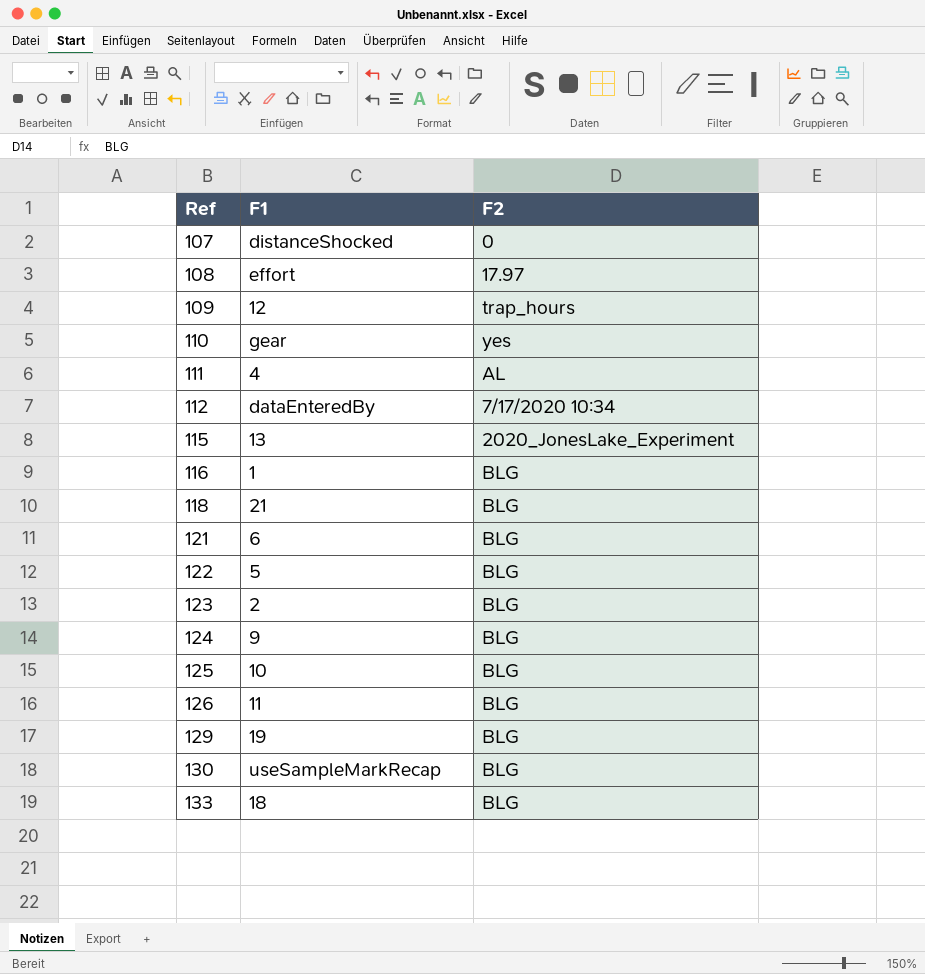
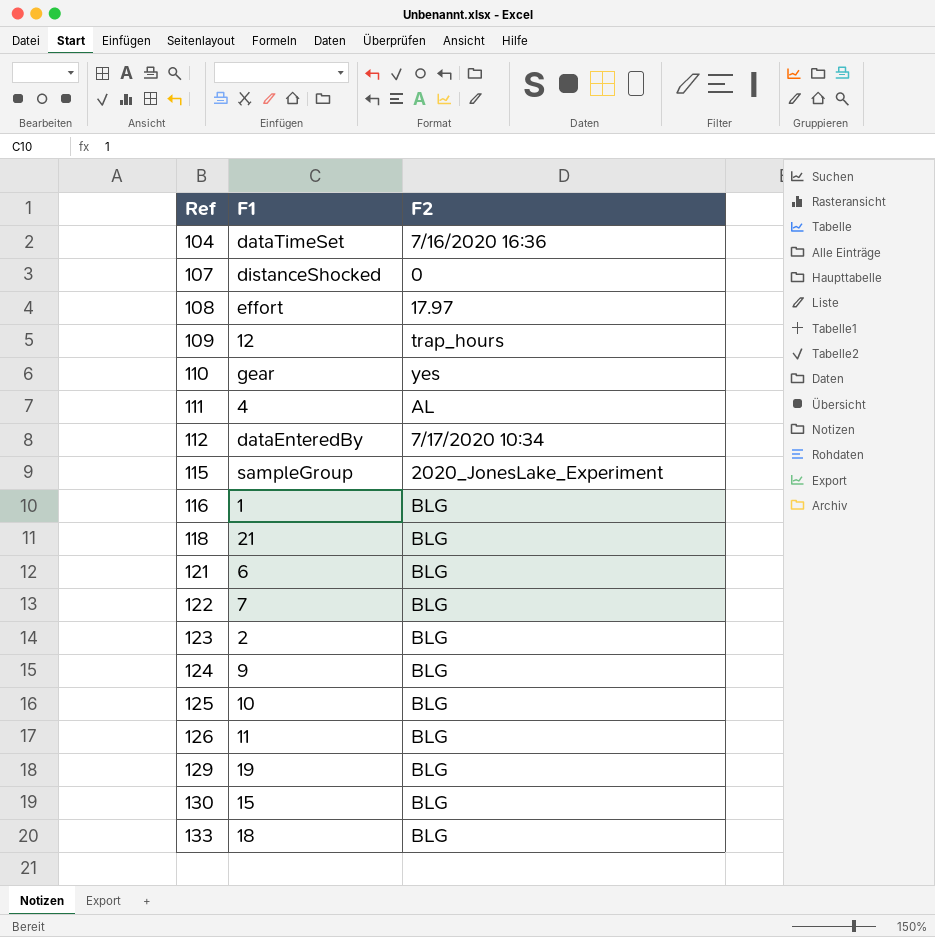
row 104: none -> dataTimeSet | 7/16/2020 16:36
115 | F1: 13 -> sampleGroup
122 | F1: 5 -> 7
130 | F1: useSampleMarkRecap -> 15

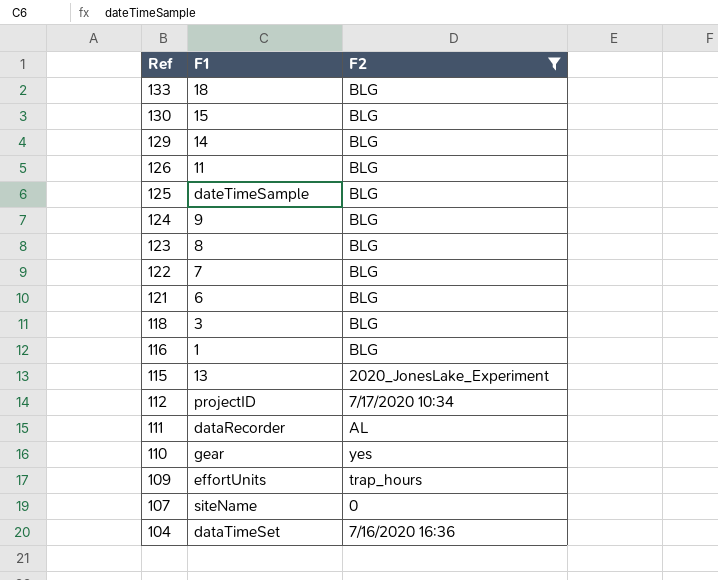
filter: none -> F2 != 17.97
row order: Ref ascending -> Ref descending
129 | F1: 19 -> 14
125 | F1: 10 -> dateTimeSample
123 | F1: 2 -> 8
118 | F1: 21 -> 3
115 | F1: sampleGroup -> 13
112 | F1: dataEnteredBy -> projectID
111 | F1: 4 -> dataRecorder
109 | F1: 12 -> effortUnits
107 | F1: distanceShocked -> siteName

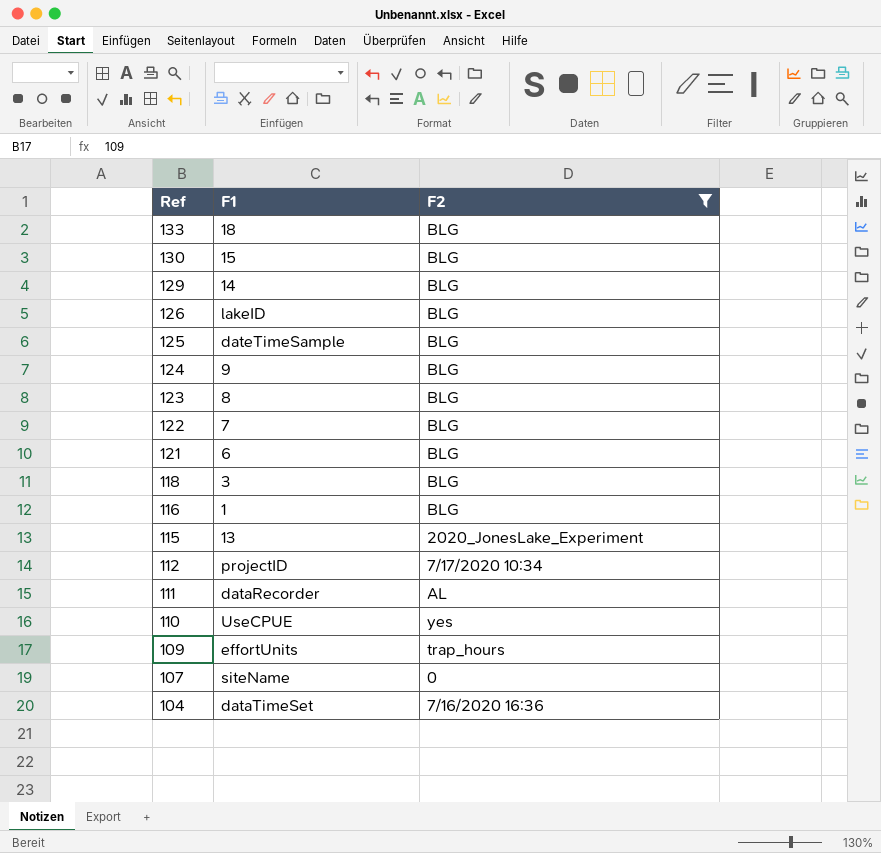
126 | F1: 11 -> lakeID
110 | F1: gear -> UseCPUE

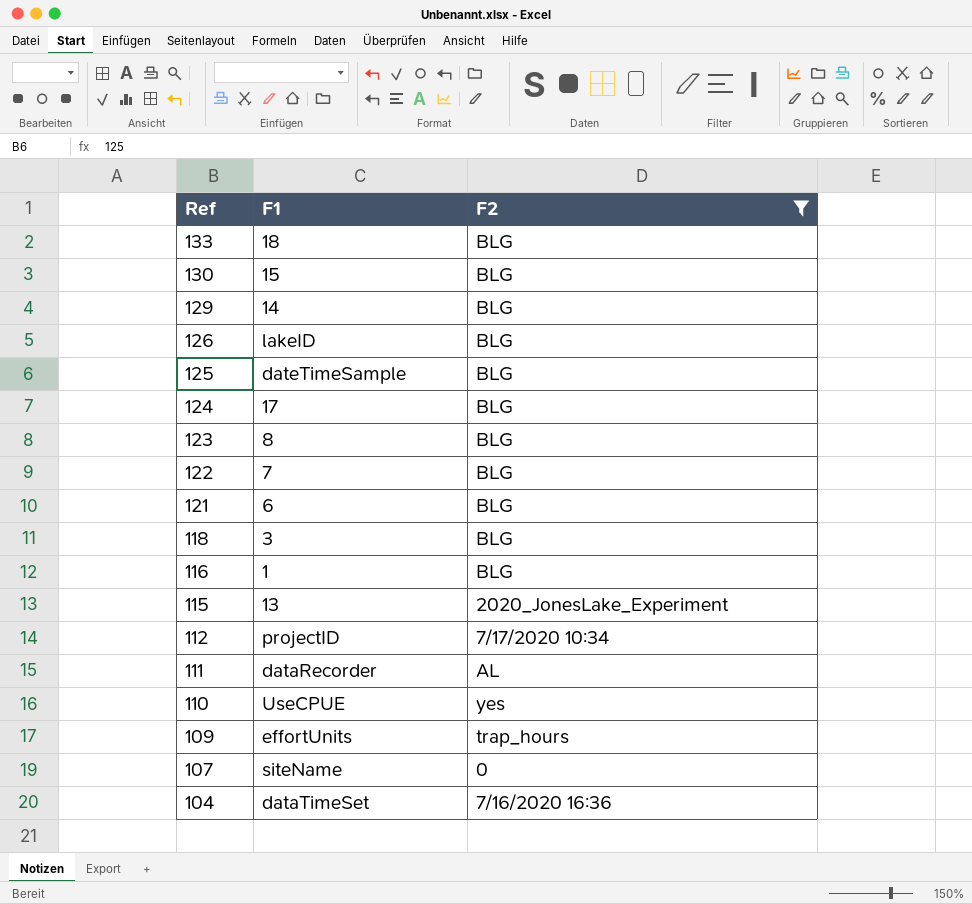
124 | F1: 9 -> 17

